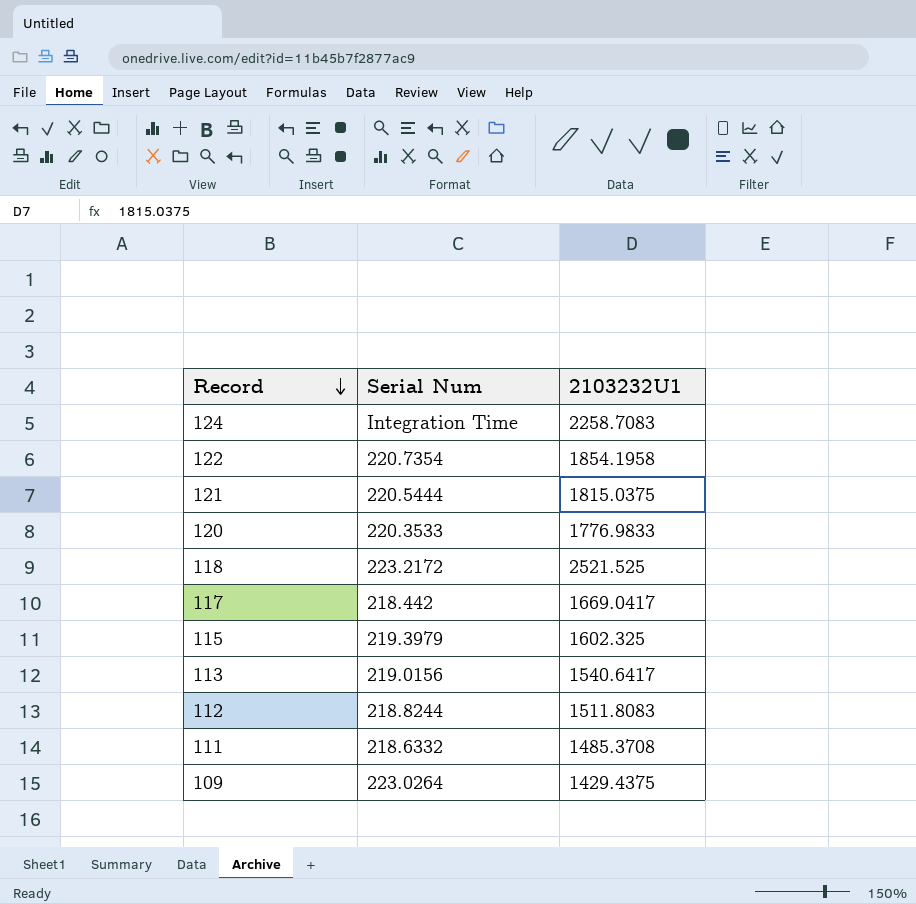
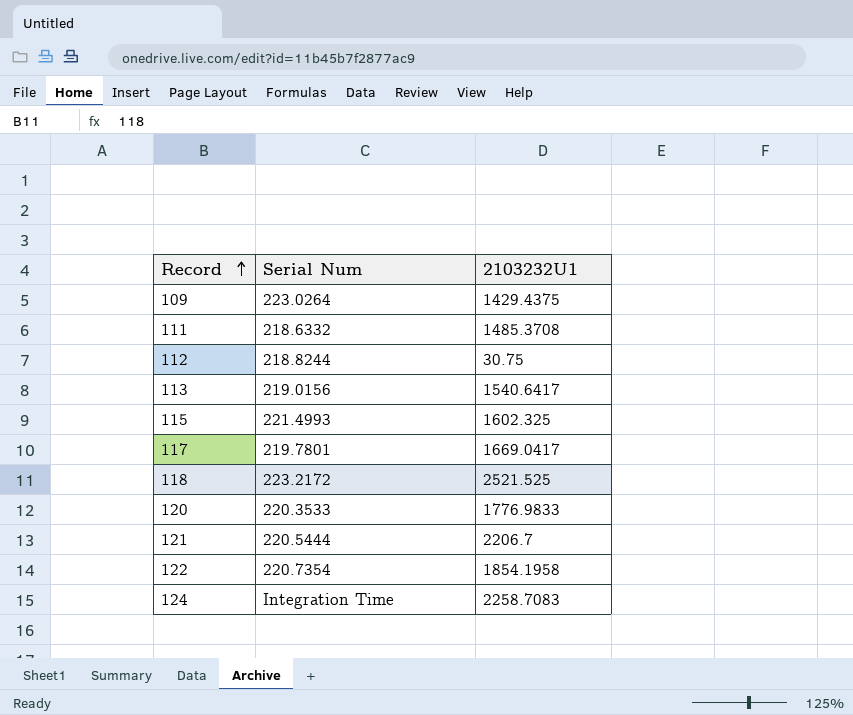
row order: Record descending -> Record ascending
112 | 2103232U1: 1511.8083 -> 30.75
115 | Serial Num: 219.3979 -> 221.4993
117 | Serial Num: 218.442 -> 219.7801
121 | 2103232U1: 1815.0375 -> 2206.7

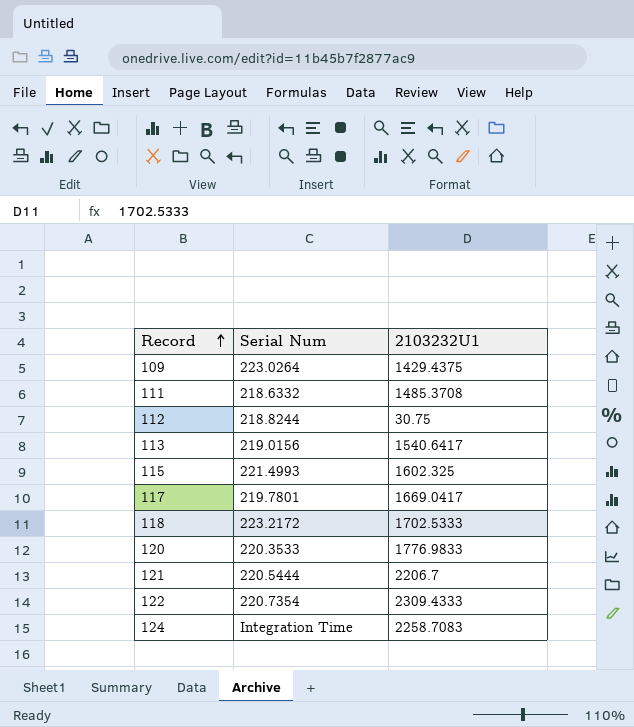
118 | 2103232U1: 2521.525 -> 1702.5333
122 | 2103232U1: 1854.1958 -> 2309.4333

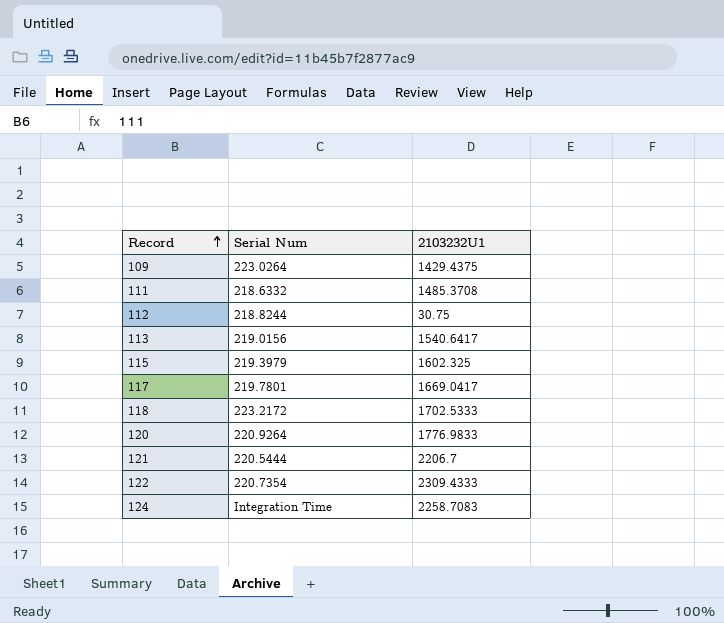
115 | Serial Num: 221.4993 -> 219.3979
120 | Serial Num: 220.3533 -> 220.9264

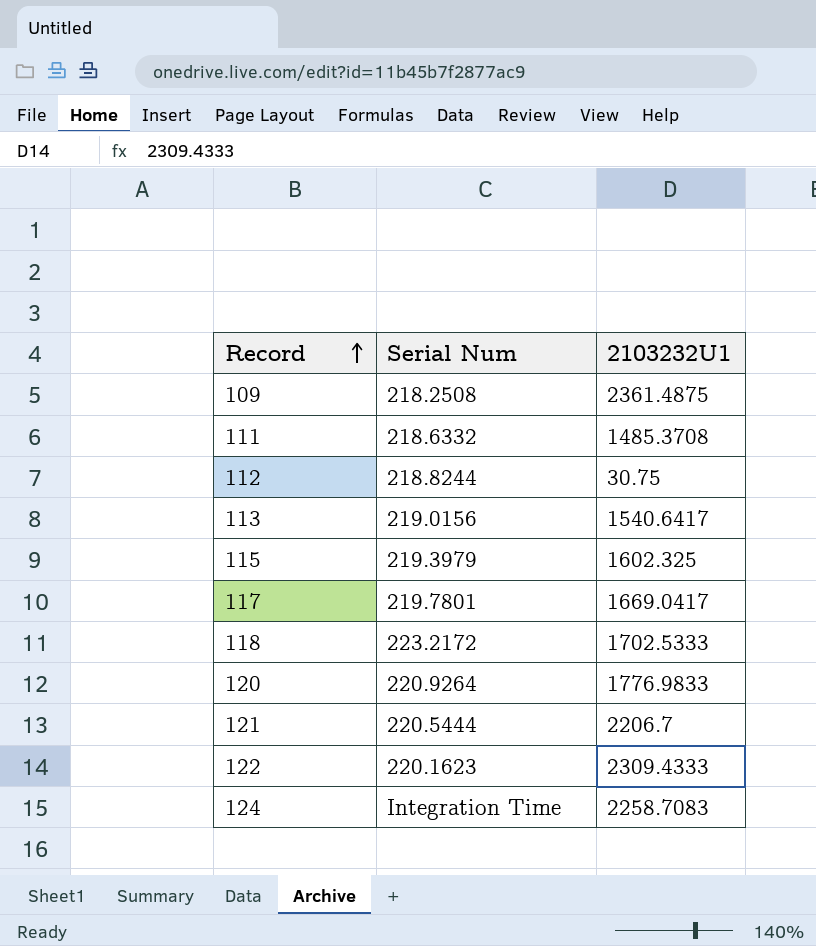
109 | Serial Num: 223.0264 -> 218.2508
109 | 2103232U1: 1429.4375 -> 2361.4875
122 | Serial Num: 220.7354 -> 220.1623

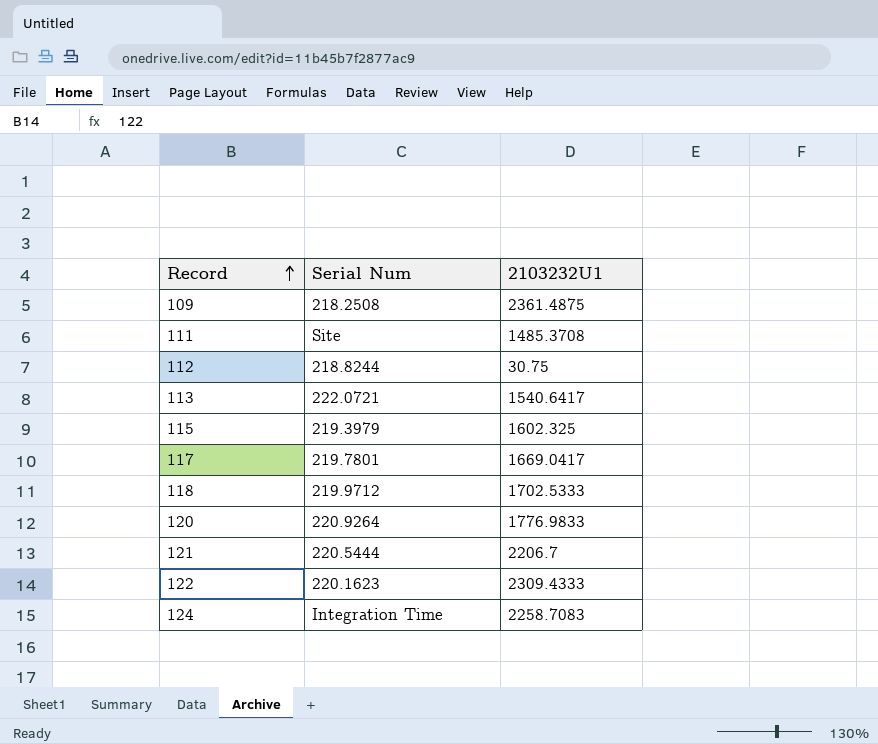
111 | Serial Num: 218.6332 -> Site
113 | Serial Num: 219.0156 -> 222.0721
118 | Serial Num: 223.2172 -> 219.9712

